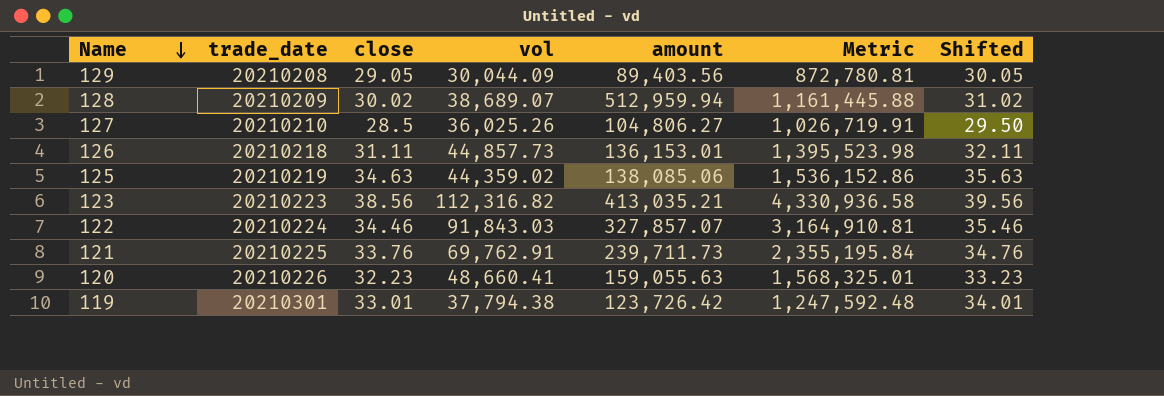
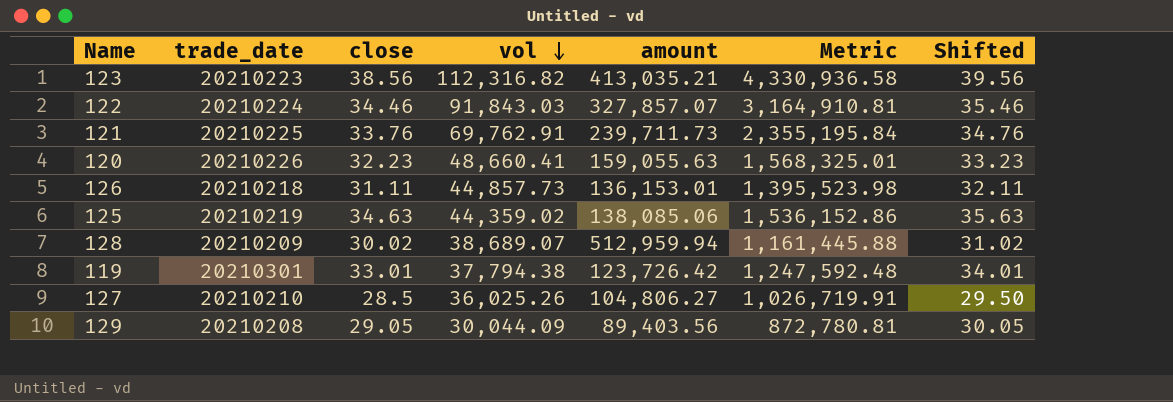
row order: Name descending -> vol descending

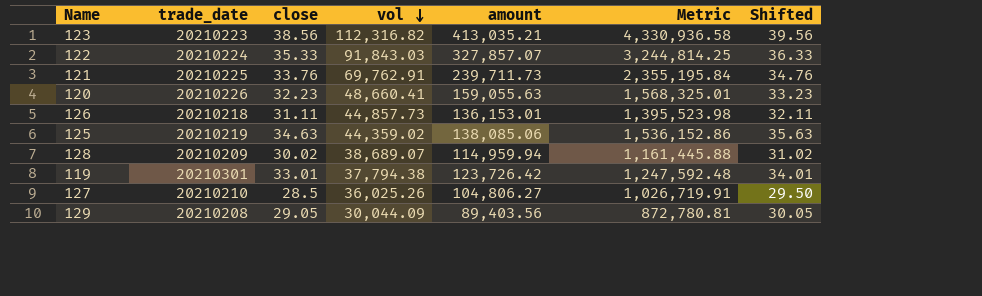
122 | close: 34.46 -> 35.33
122 | Metric: 3,164,910.81 -> 3,244,814.25
122 | Shifted: 35.46 -> 36.33
128 | amount: 512,959.94 -> 114,959.94

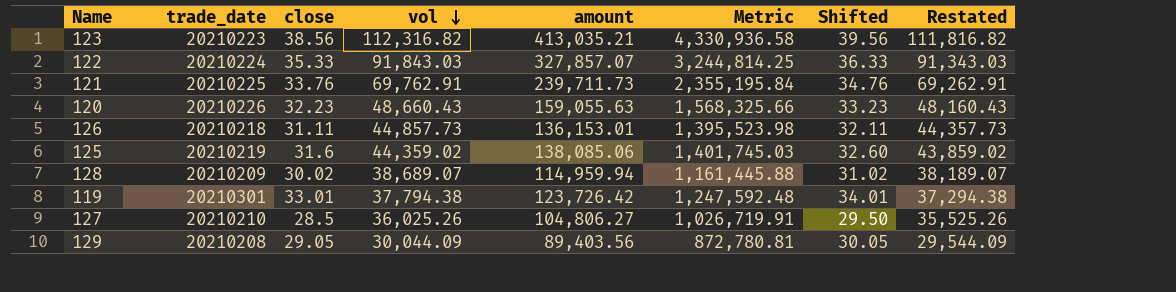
column Restated | formula: none -> [vol] - 500
120 | vol: 48,660.41 -> 48,660.43
120 | Metric: 1,568,325.01 -> 1,568,325.66
125 | close: 34.63 -> 31.6
125 | Metric: 1,536,152.86 -> 1,401,745.03
125 | Shifted: 35.63 -> 32.60

